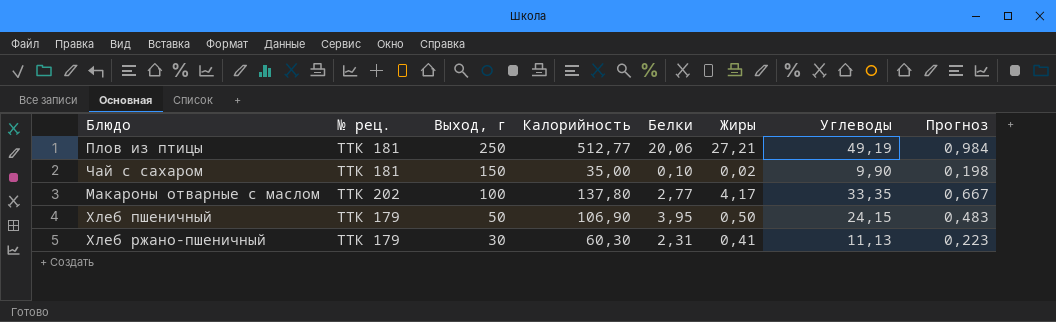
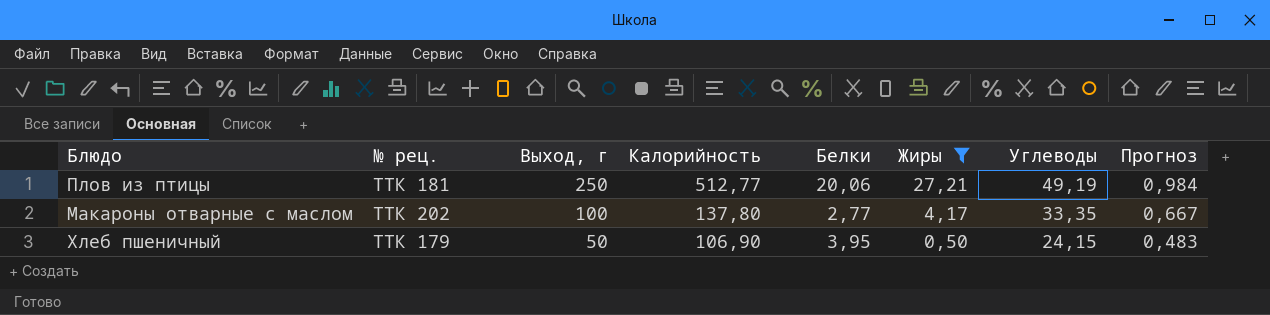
filter: none -> Жиры >= 0,50

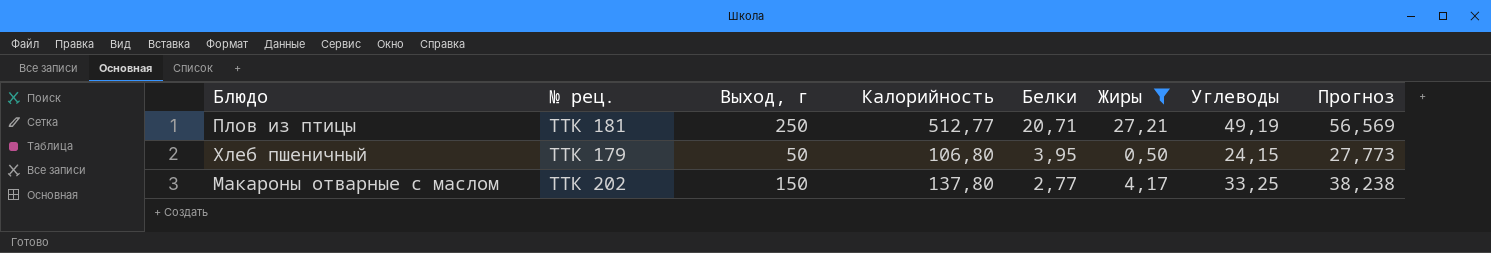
row order: Выход, г descending -> Белки descending
column Прогноз | formula: [Углеводы] * 0,02 -> [Углеводы] * 1,15
Плов из птицы | Белки: 20,06 -> 20,71
Хлеб пшеничный | Калорийность: 106,90 -> 106,80
Макароны отварные с маслом | Выход, г: 100 -> 150
Макароны отварные с маслом | Углеводы: 33,35 -> 33,25

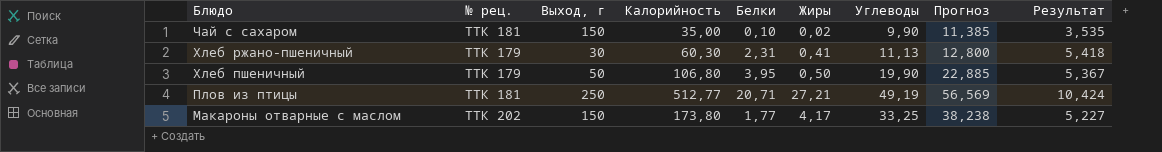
filter: Жиры >= 0,50 -> none
row order: Белки descending -> Блюдо descending
column Результат | formula: none -> [Калорийность] / [Углеводы]
Хлеб пшеничный | Углеводы: 24,15 -> 19,90
Хлеб пшеничный | Прогноз: 27,773 -> 22,885
Макароны отварные с маслом | Калорийность: 137,80 -> 173,80
Макароны отварные с маслом | Белки: 2,77 -> 1,77

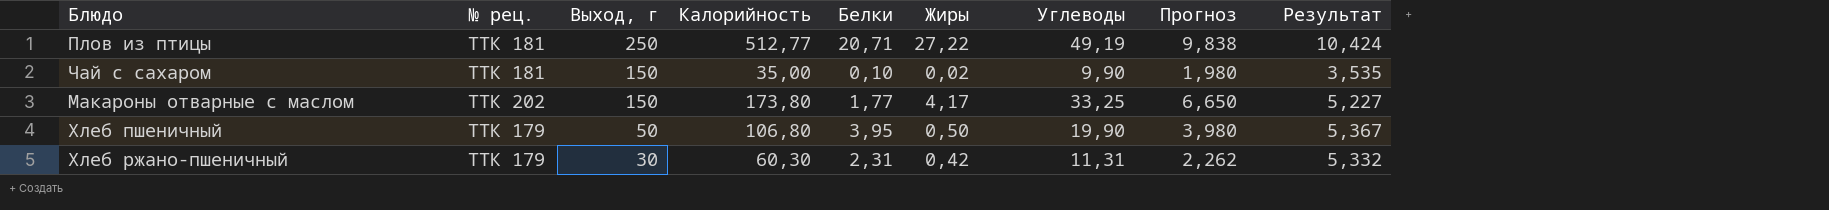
row order: Блюдо descending -> Выход, г descending
column Прогноз | formula: [Углеводы] * 1,15 -> [Углеводы] * 0,2
Плов из птицы | Жиры: 27,21 -> 27,22
Хлеб ржано-пшеничный | Жиры: 0,41 -> 0,42
Хлеб ржано-пшеничный | Углеводы: 11,13 -> 11,31
Хлеб ржано-пшеничный | Результат: 5,418 -> 5,332

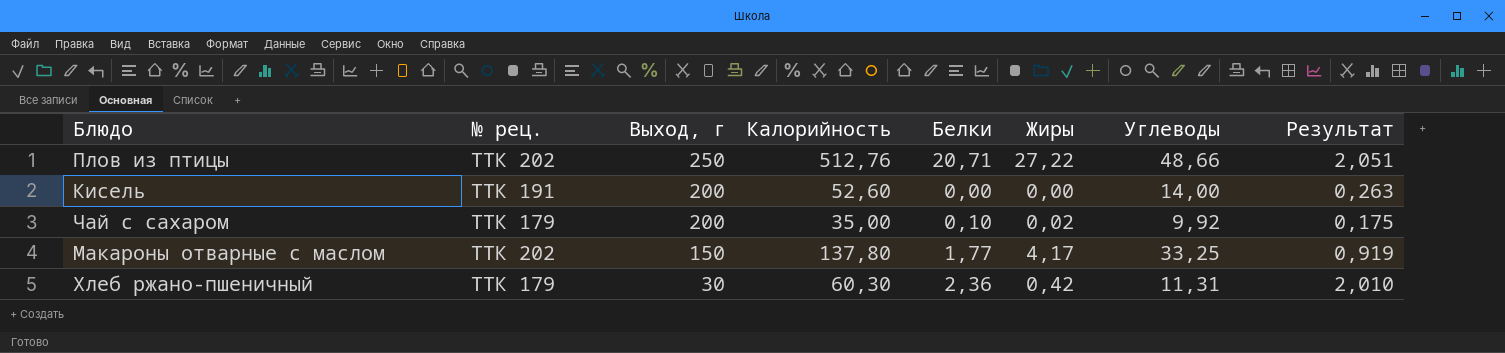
column Прогноз | formula: [Углеводы] * 0,2 -> none
column Результат | formula: [Калорийность] / [Углеводы] -> [Калорийность] / [Выход, г]
row Хлеб пшеничный: ТТК 179 | 50 | 106,80 | 3,95 | 0,50 | 19,90 | 3,980 | 5,367 -> none
Плов из птицы | № рец.: ТТК 181 -> ТТК 202
Плов из птицы | Калорийность: 512,77 -> 512,76
Плов из птицы | Углеводы: 49,19 -> 48,66
row Кисель: none -> ТТК 191 | 200 | 52,60 | 0,00 | 0,00 | 14,00 | 0,263
Чай с сахаром | № рец.: ТТК 181 -> ТТК 179
Чай с сахаром | Выход, г: 150 -> 200
Чай с сахаром | Углеводы: 9,90 -> 9,92
Макароны отварные с маслом | Калорийность: 173,80 -> 137,80
Хлеб ржано-пшеничный | Белки: 2,31 -> 2,36

